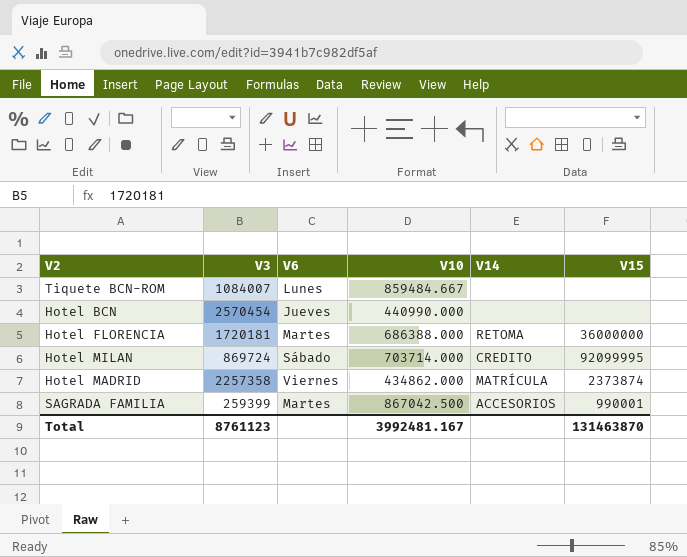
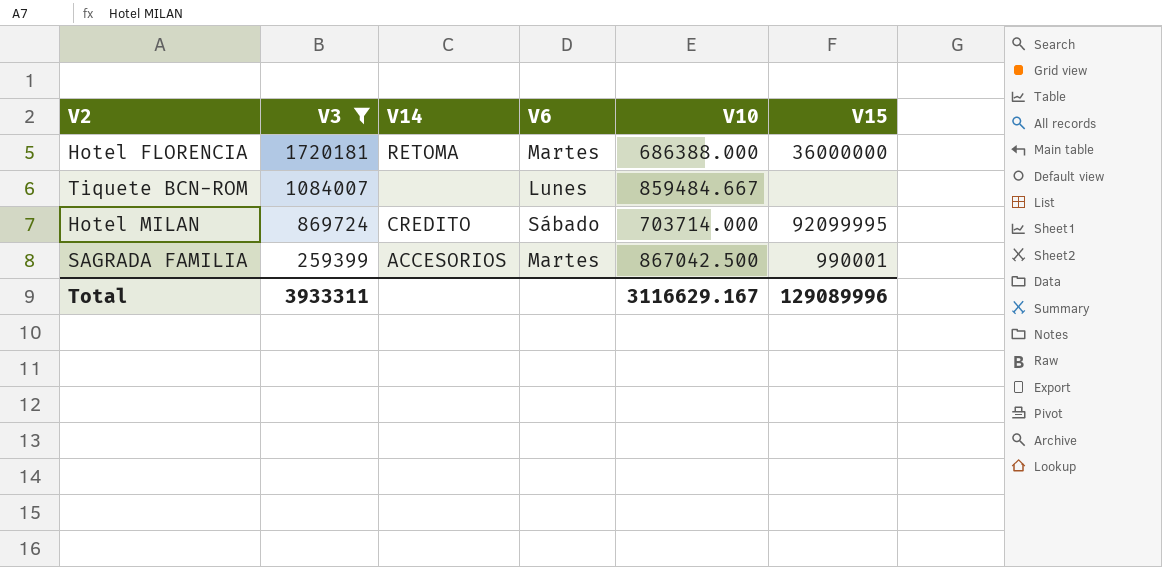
filter: none -> V3 <= 1720181
row order: none -> V3 descending
column V14 | position: 5 -> 3
Total | V3: 8761123 -> 3933311
Total | V10: 3992481.167 -> 3116629.167
Total | V15: 131463870 -> 129089996

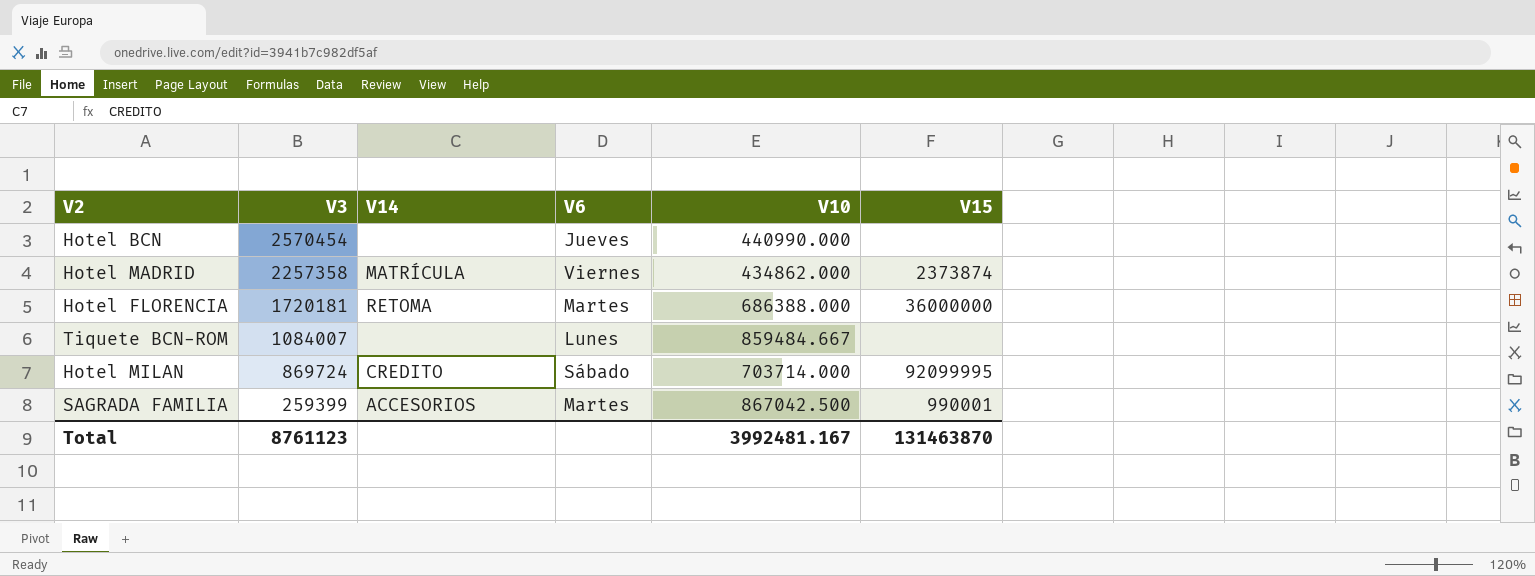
filter: V3 <= 1720181 -> none
Total | V3: 3933311 -> 8761123
Total | V10: 3116629.167 -> 3992481.167
Total | V15: 129089996 -> 131463870

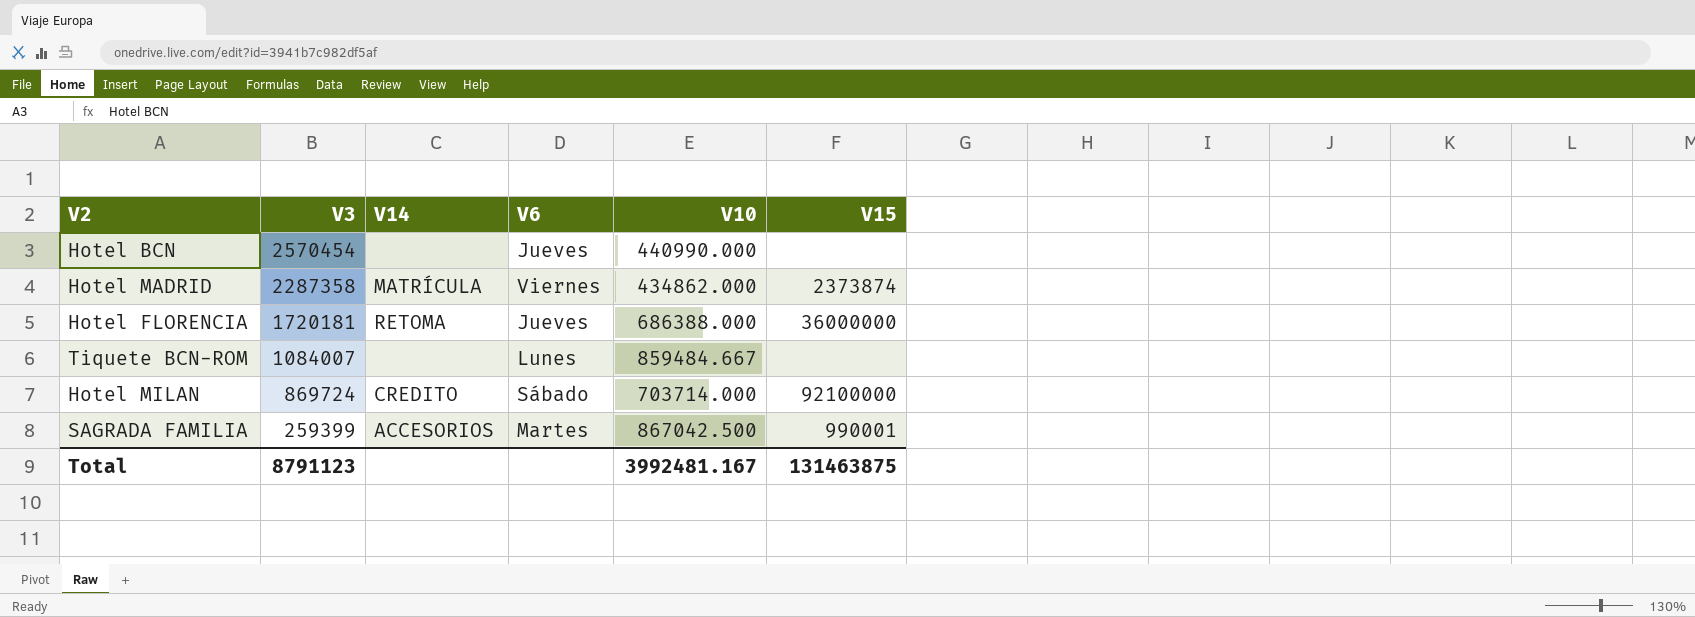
Hotel MADRID | V3: 2257358 -> 2287358
Hotel FLORENCIA | V6: Martes -> Jueves
Hotel MILAN | V15: 92099995 -> 92100000
Total | V3: 8761123 -> 8791123
Total | V15: 131463870 -> 131463875

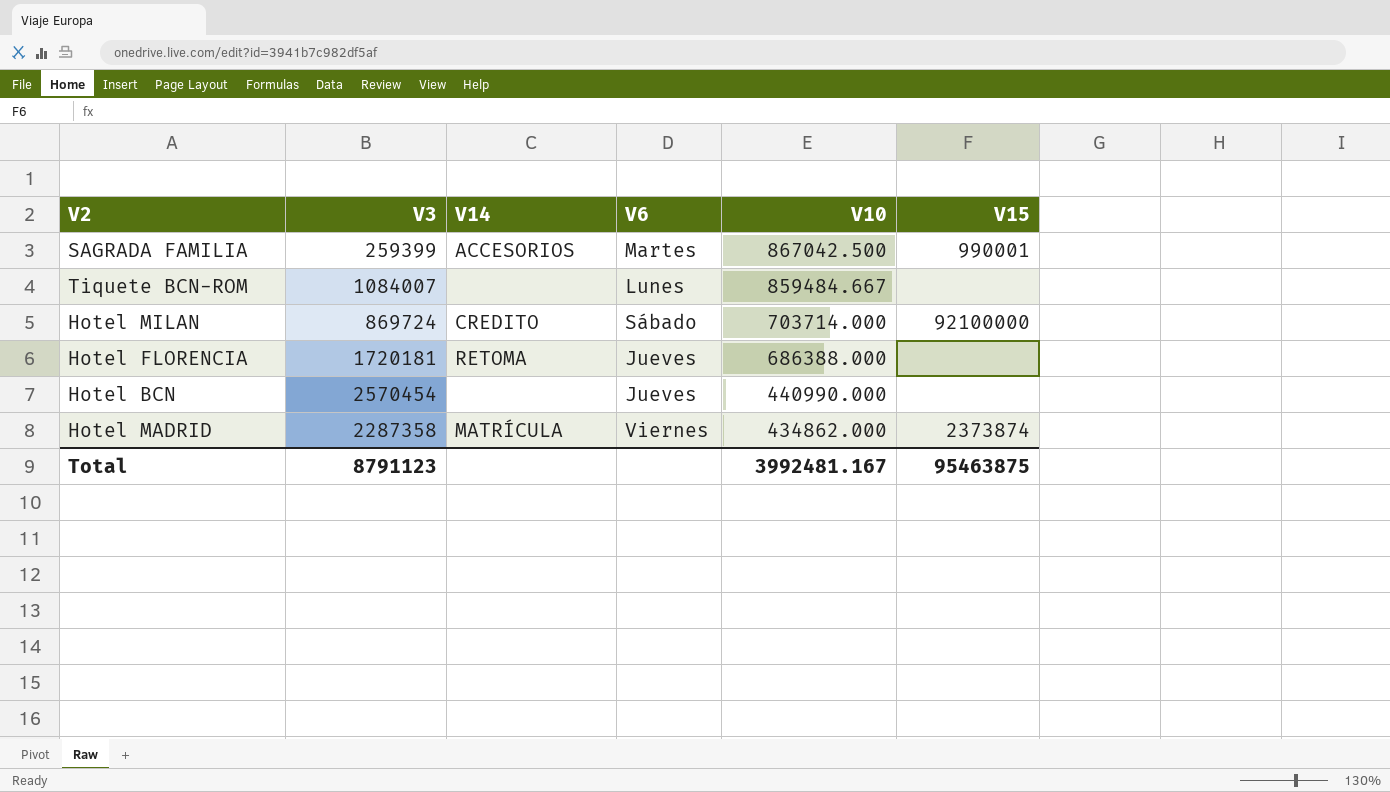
row order: V3 descending -> V10 descending
Hotel FLORENCIA | V15: 36000000 -> none
Total | V15: 131463875 -> 95463875

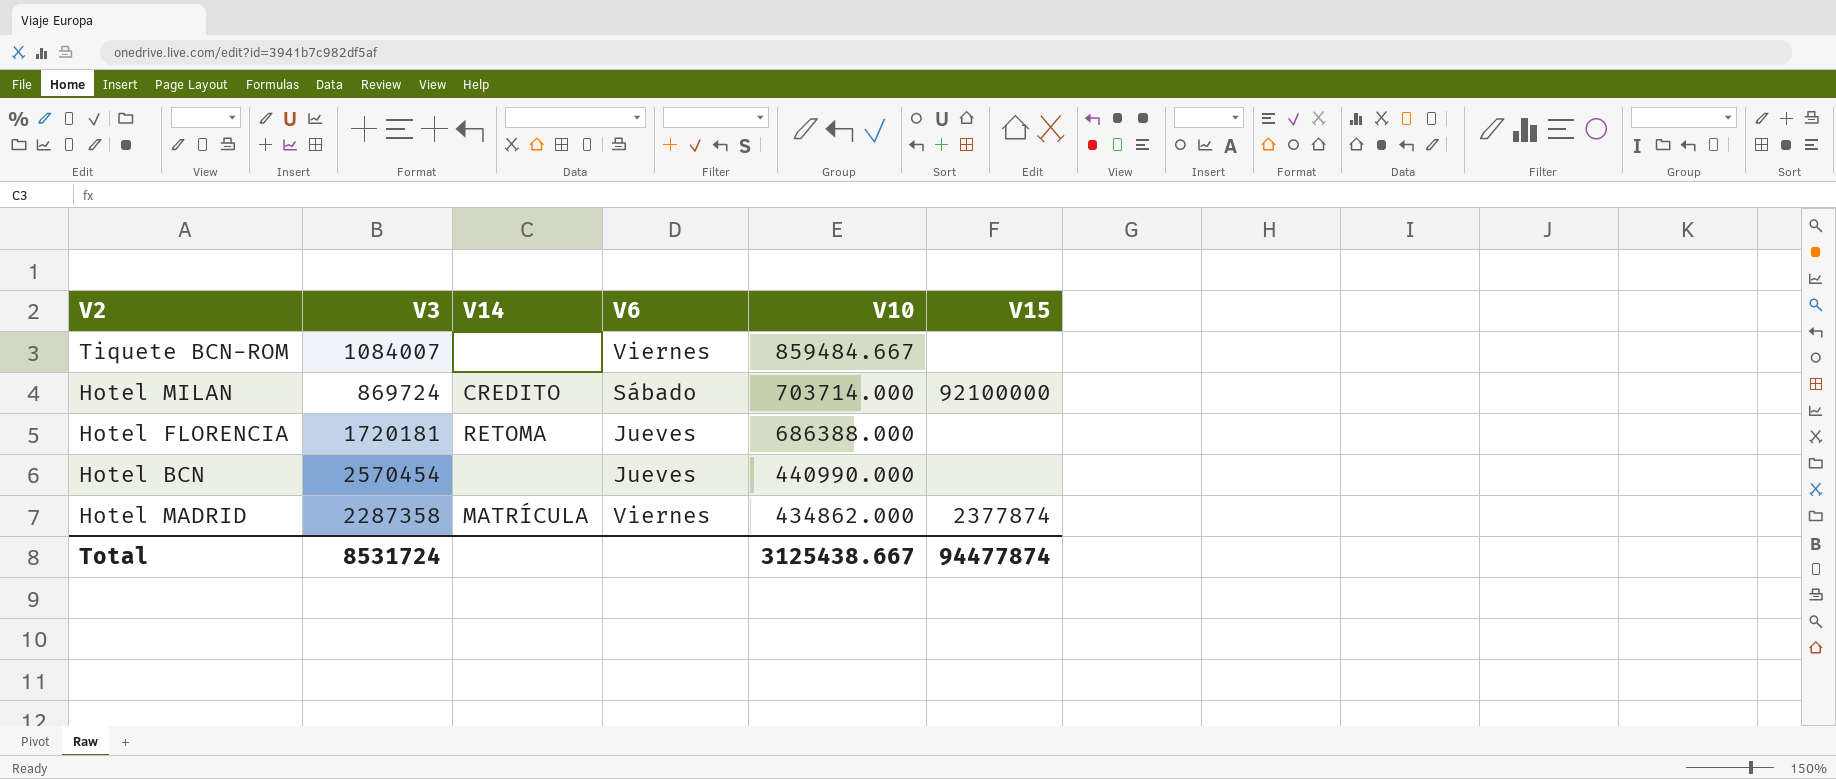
row SAGRADA FAMILIA: 259399 | ACCESORIOS | Martes | 867042.500 | 990001 -> none
Tiquete BCN-ROM | V6: Lunes -> Viernes
Hotel MADRID | V15: 2373874 -> 2377874
Total | V3: 8791123 -> 8531724
Total | V10: 3992481.167 -> 3125438.667
Total | V15: 95463875 -> 94477874

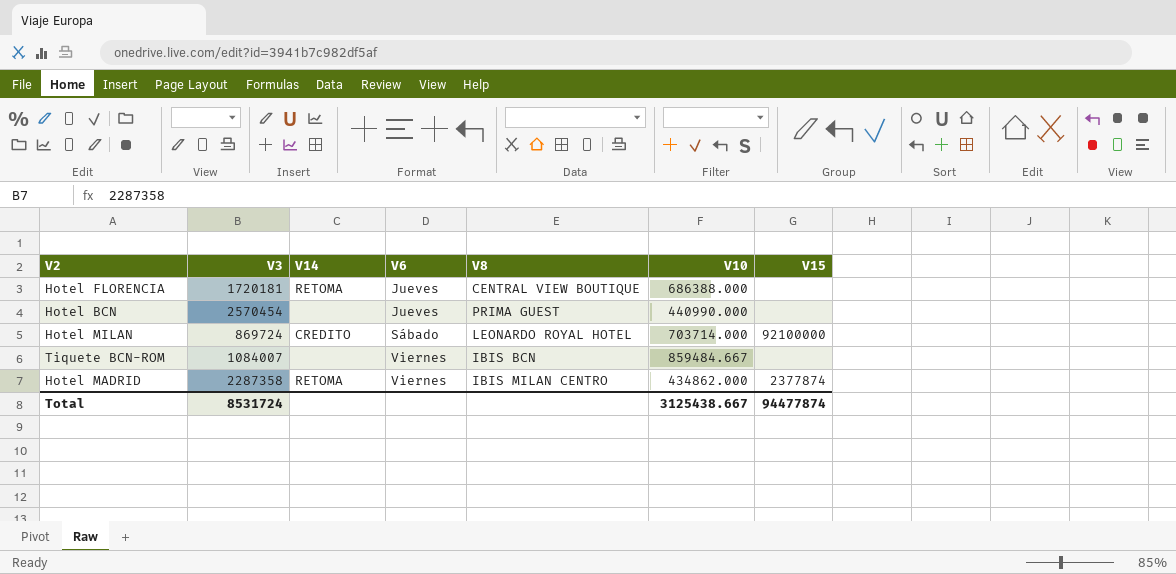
row order: V10 descending -> V6 ascending
column V8 | position: none -> 5
Hotel MADRID | V14: MATRÍCULA -> RETOMA

